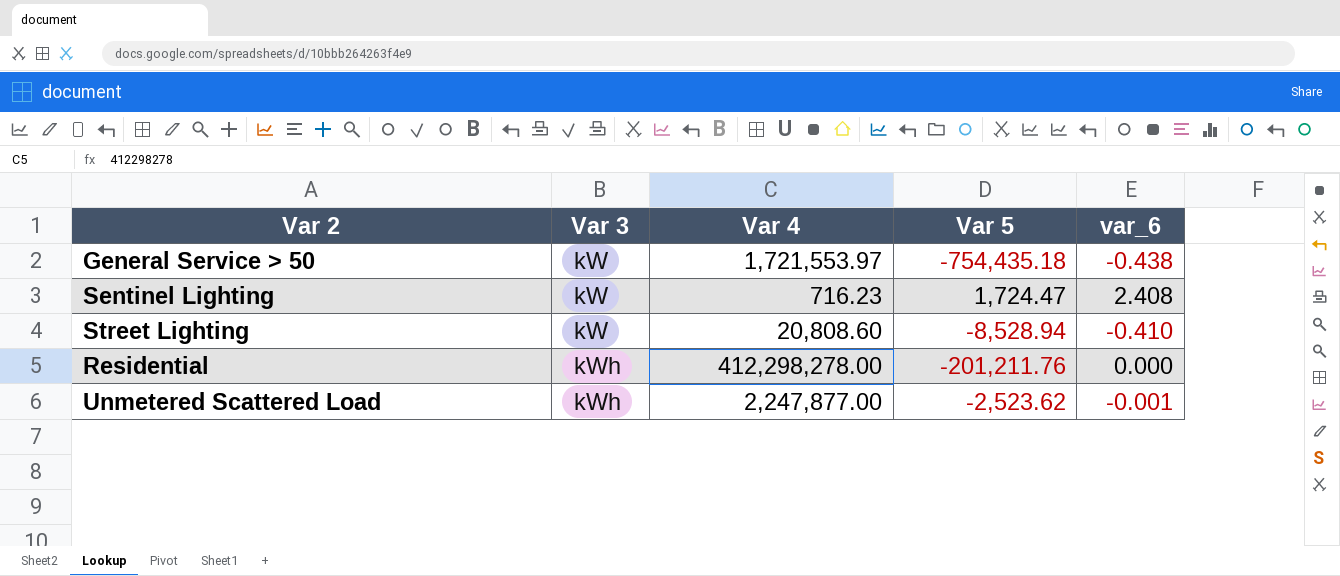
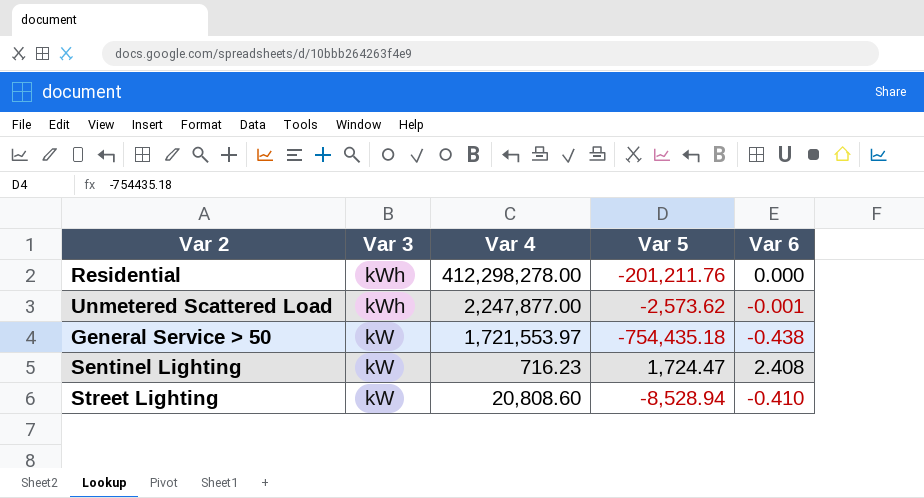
row order: Var 3 ascending -> Var 3 descending
column name: var_6 -> Var 6
Unmetered Scattered Load | Var 5: -2,523.62 -> -2,573.62

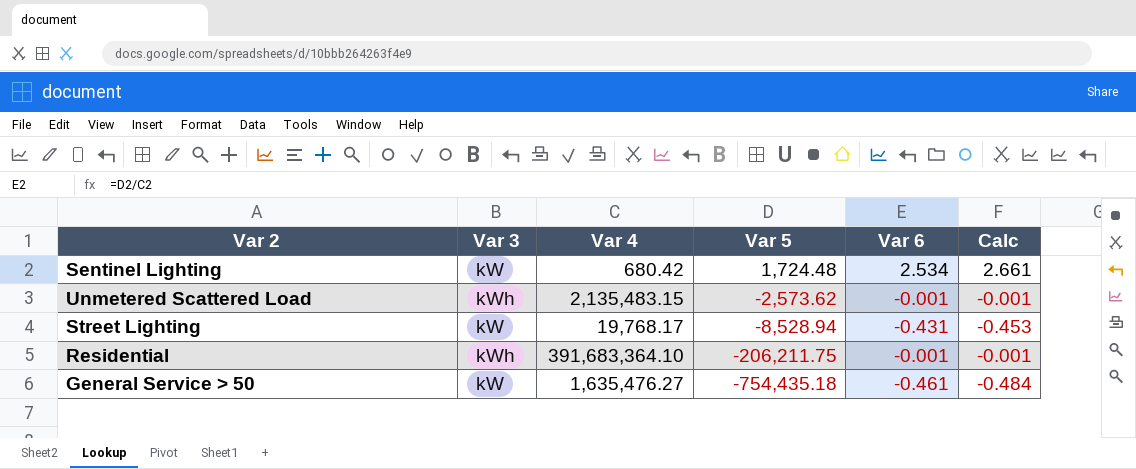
row order: Var 3 descending -> Var 5 descending
column Calc | formula: none -> [Var 6] * 1.05
Sentinel Lighting | Var 4: 716.23 -> 680.42
Sentinel Lighting | Var 5: 1,724.47 -> 1,724.48
Sentinel Lighting | Var 6: 2.408 -> 2.534
Unmetered Scattered Load | Var 4: 2,247,877.00 -> 2,135,483.15
Street Lighting | Var 4: 20,808.60 -> 19,768.17
Street Lighting | Var 6: -0.410 -> -0.431
Residential | Var 4: 412,298,278.00 -> 391,683,364.10
Residential | Var 5: -201,211.76 -> -206,211.75
Residential | Var 6: 0.000 -> -0.001
General Service > 50 | Var 4: 1,721,553.97 -> 1,635,476.27
General Service > 50 | Var 6: -0.438 -> -0.461

